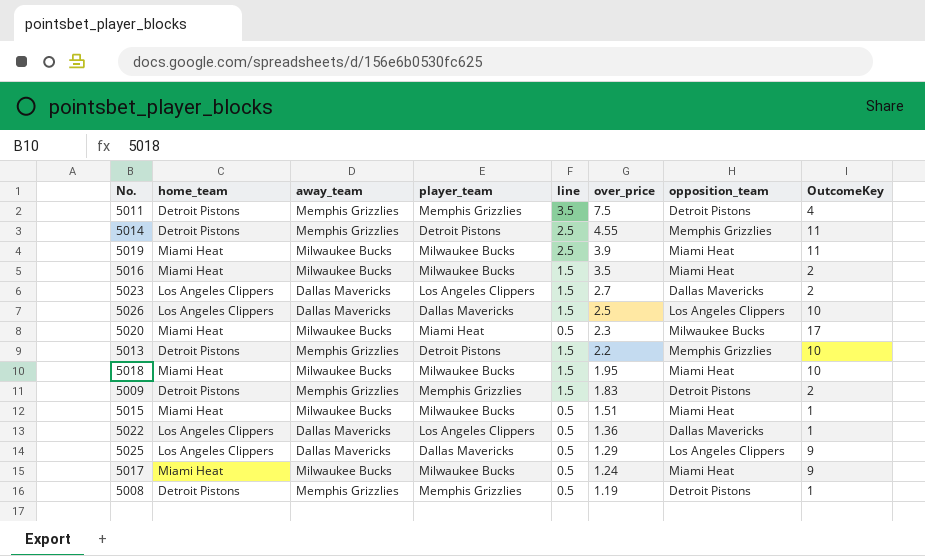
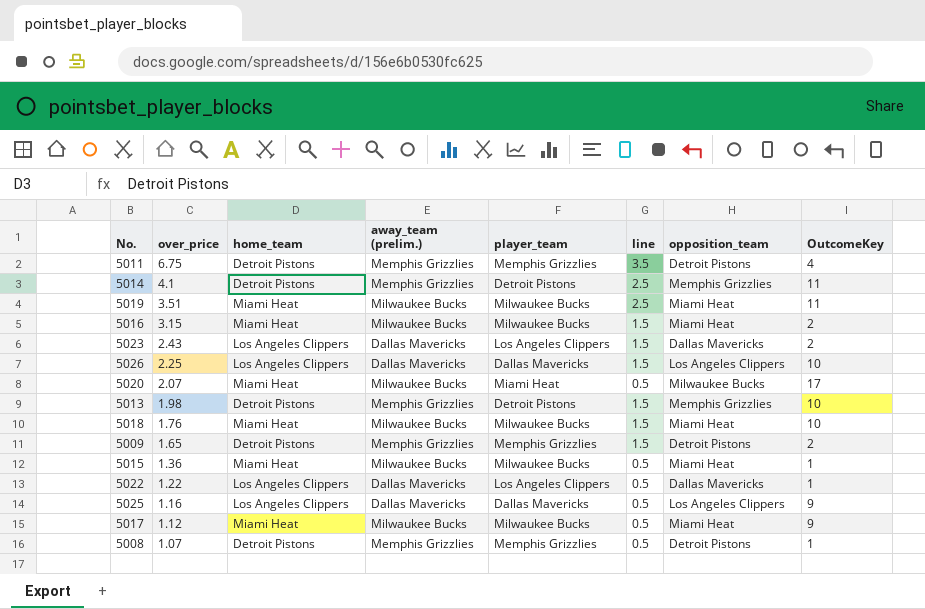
column over_price | position: 6 -> 2
column name: away_team -> away_team (prelim.)
5011 | over_price: 7.5 -> 6.75
5014 | over_price: 4.55 -> 4.1
5019 | over_price: 3.9 -> 3.51
5016 | over_price: 3.5 -> 3.15
5023 | over_price: 2.7 -> 2.43
5026 | over_price: 2.5 -> 2.25
5020 | over_price: 2.3 -> 2.07
5013 | over_price: 2.2 -> 1.98
5018 | over_price: 1.95 -> 1.76
5009 | over_price: 1.83 -> 1.65
5015 | over_price: 1.51 -> 1.36
5022 | over_price: 1.36 -> 1.22
5025 | over_price: 1.29 -> 1.16
5017 | over_price: 1.24 -> 1.12
5008 | over_price: 1.19 -> 1.07

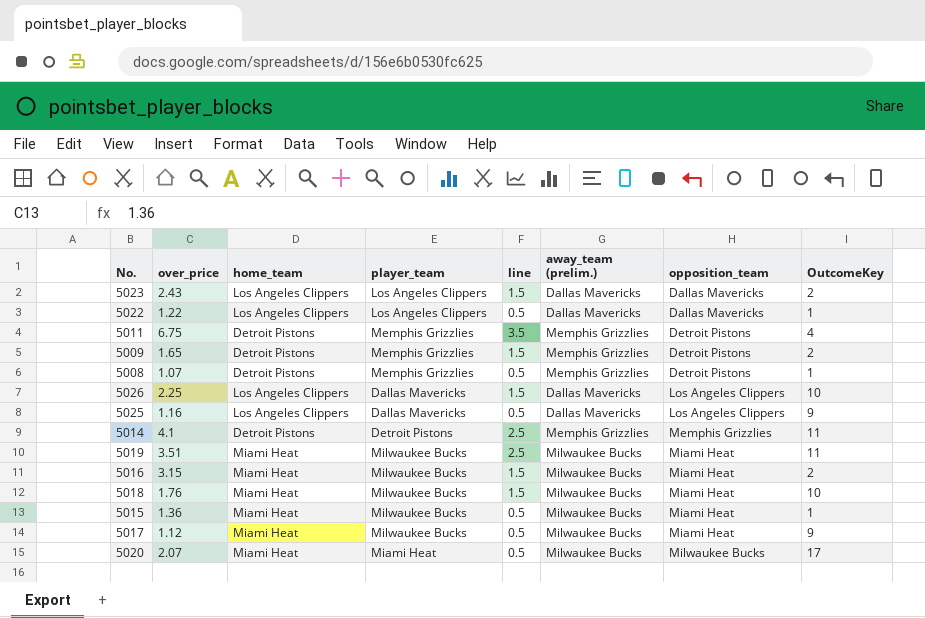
row order: over_price descending -> opposition_team ascending
column away_team (prelim.) | position: 4 -> 6
row 5013: 1.98 | Detroit Pistons | Memphis Grizzlies | Detroit Pistons | 1.5 | Memphis Grizzlies | 10 -> none

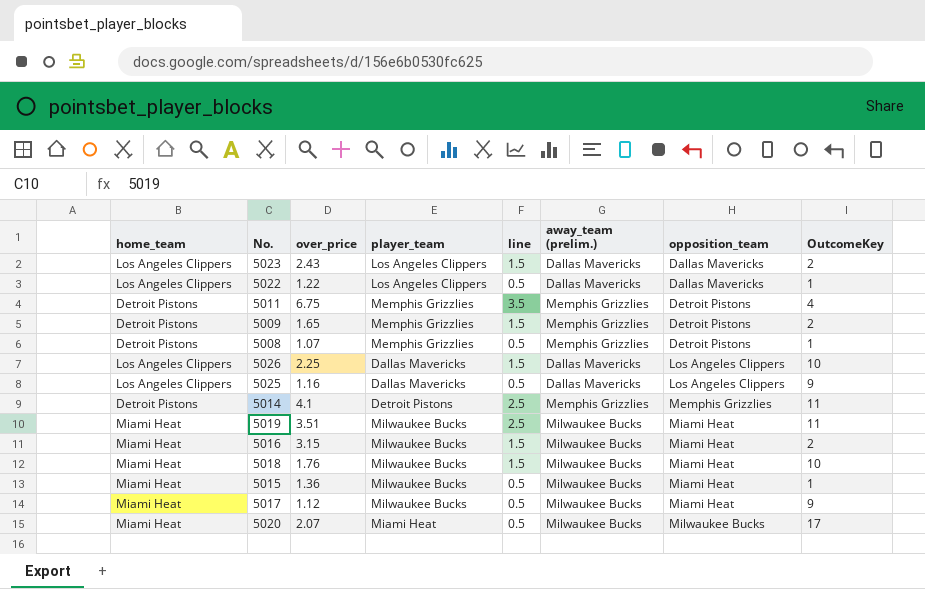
column home_team | position: 3 -> 1

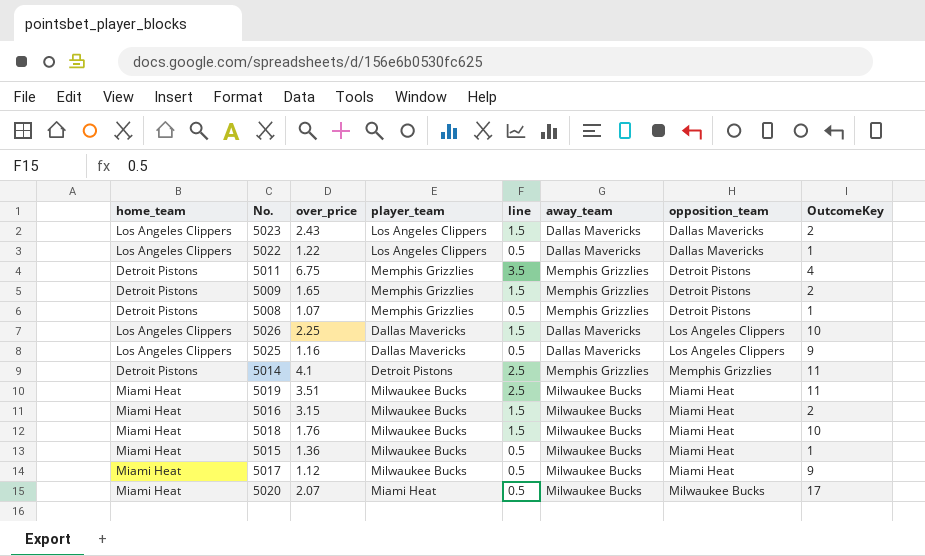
column name: away_team (prelim.) -> away_team

